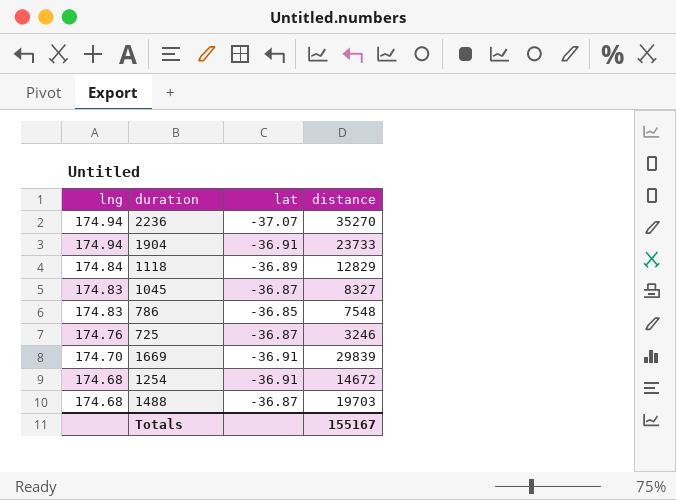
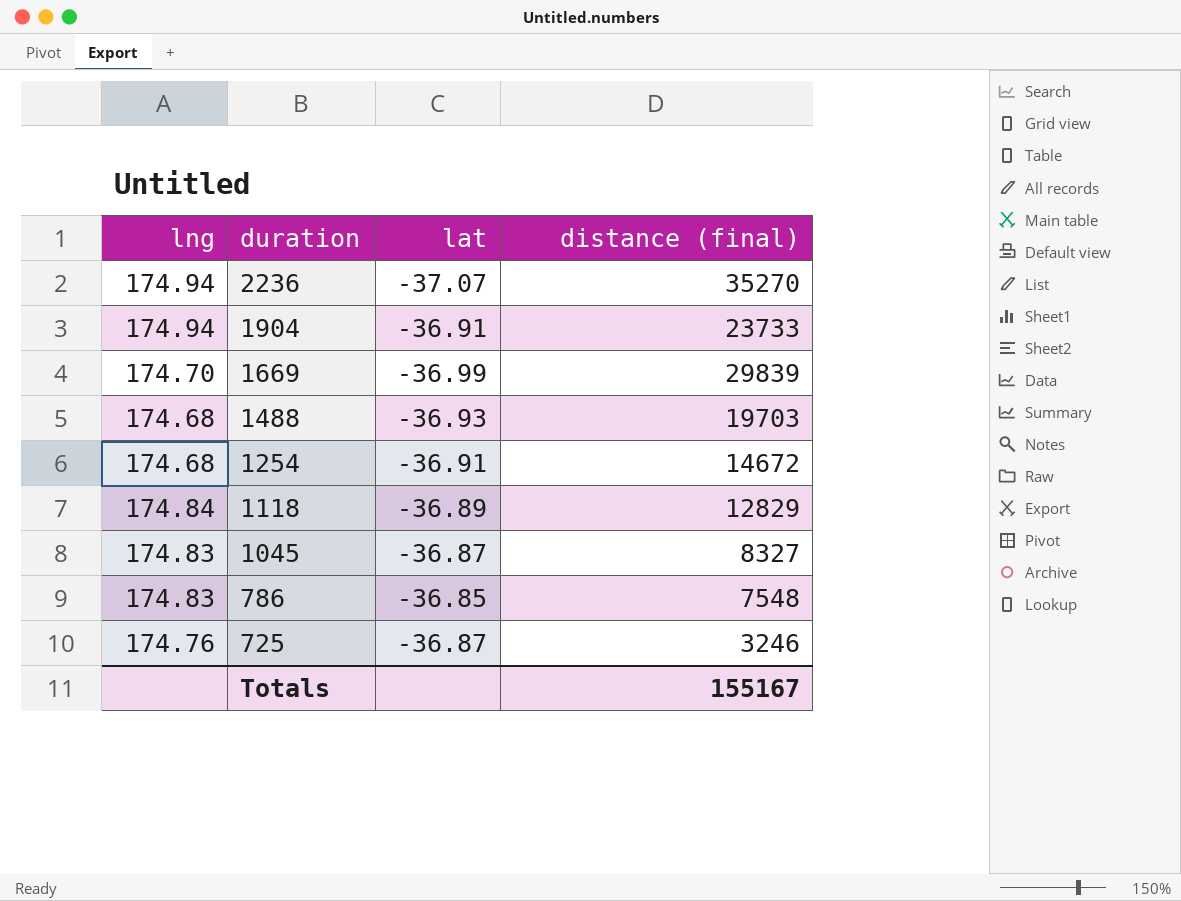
row order: lng descending -> duration descending
column name: distance -> distance (final)
1669 | lat: -36.91 -> -36.99
1488 | lat: -36.87 -> -36.93

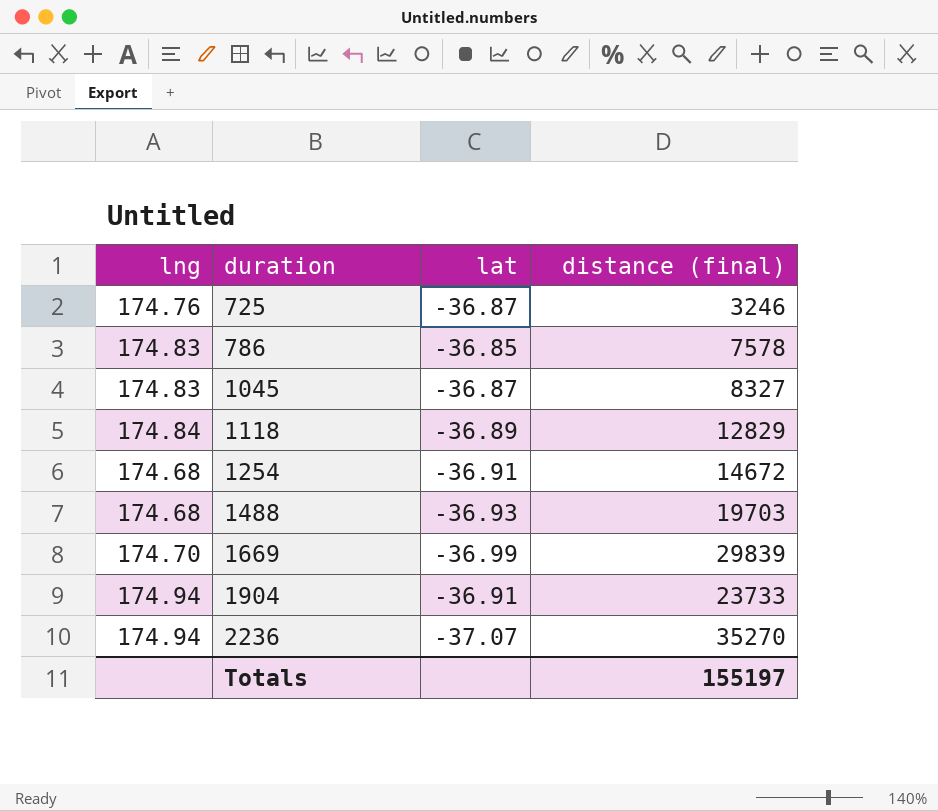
row order: duration descending -> duration ascending
786 | distance (final): 7548 -> 7578
Totals | distance (final): 155167 -> 155197

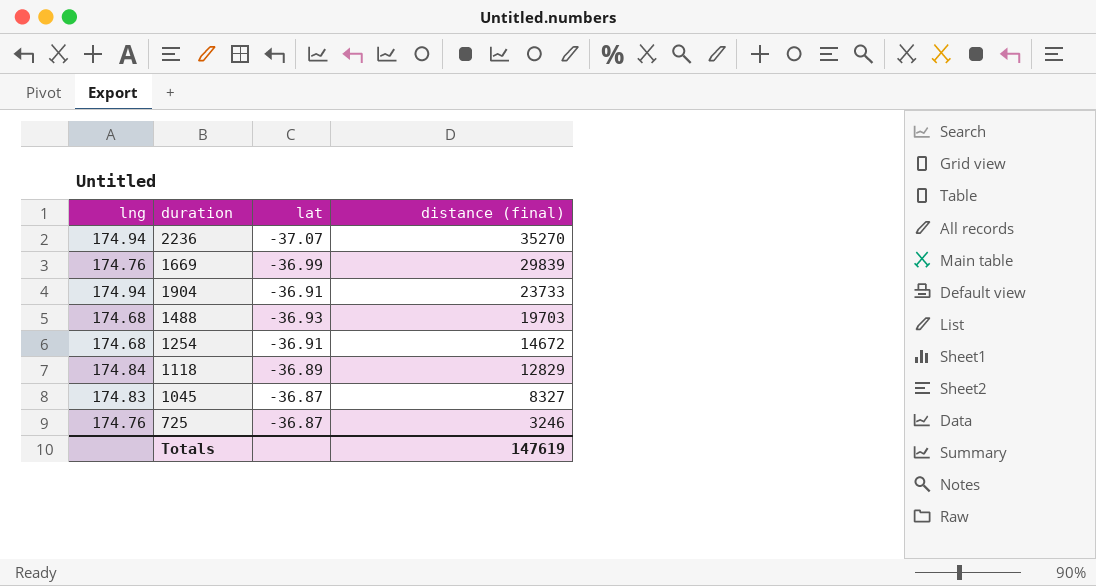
row order: duration ascending -> distance (final) descending
row 786: 174.83 | -36.85 | 7578 -> none
1669 | lng: 174.70 -> 174.76
Totals | distance (final): 155197 -> 147619

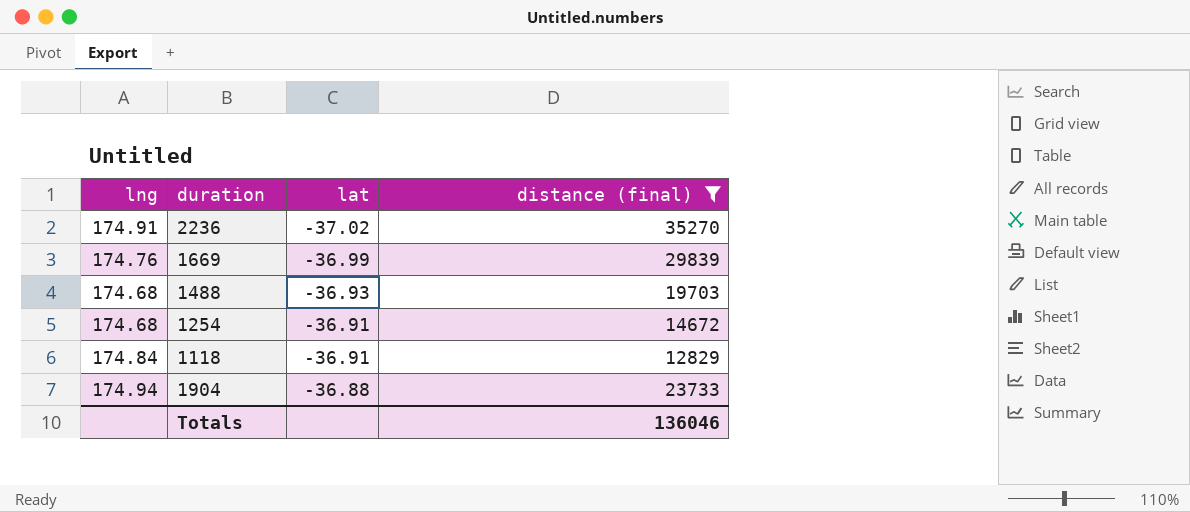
filter: none -> distance (final) >= 12829
row order: distance (final) descending -> lat ascending
2236 | lng: 174.94 -> 174.91
2236 | lat: -37.07 -> -37.02
1118 | lat: -36.89 -> -36.91
1904 | lat: -36.91 -> -36.88
Totals | distance (final): 147619 -> 136046

